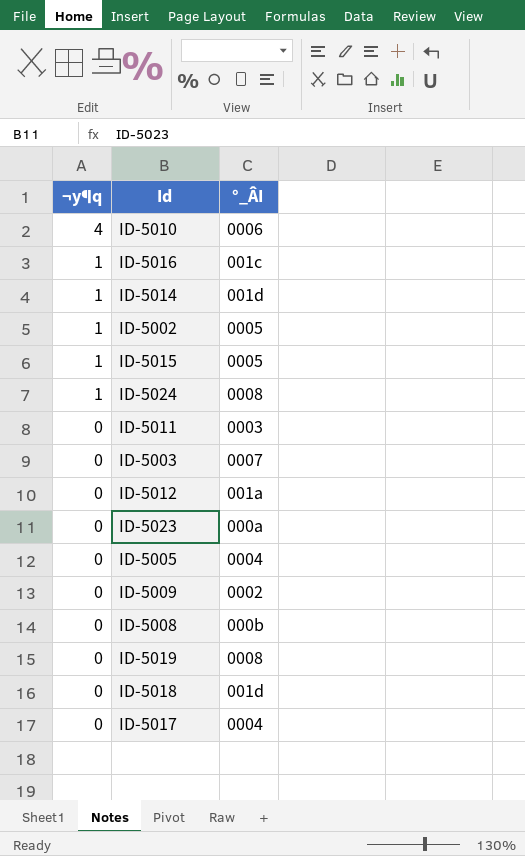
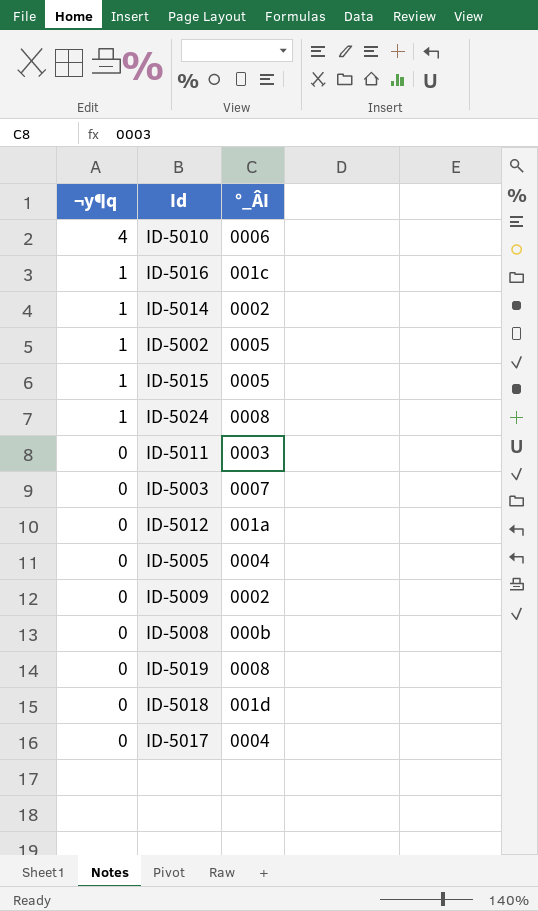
row ID-5023: 0 | 000a -> none
ID-5014 | °_ÂI: 001d -> 0002

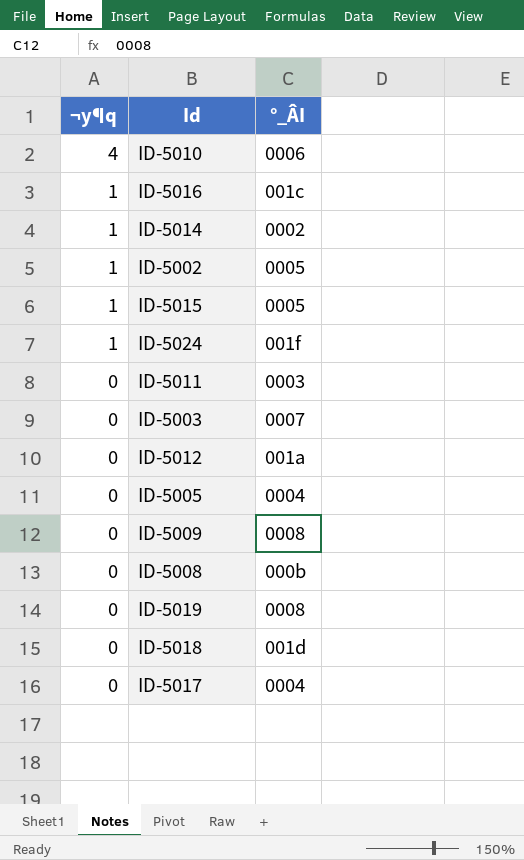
ID-5024 | °_ÂI: 0008 -> 001f
ID-5009 | °_ÂI: 0002 -> 0008

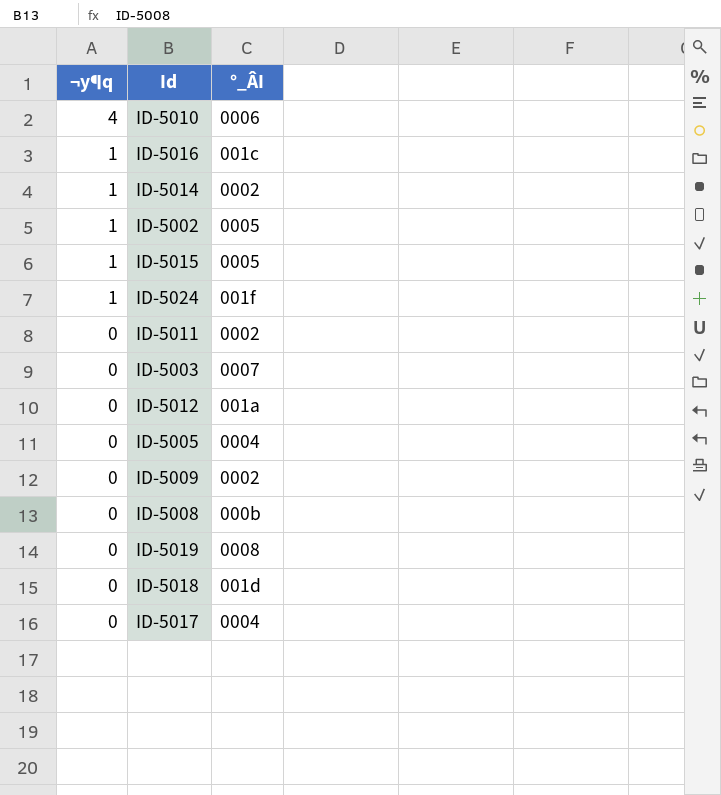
ID-5011 | °_ÂI: 0003 -> 0002
ID-5009 | °_ÂI: 0008 -> 0002

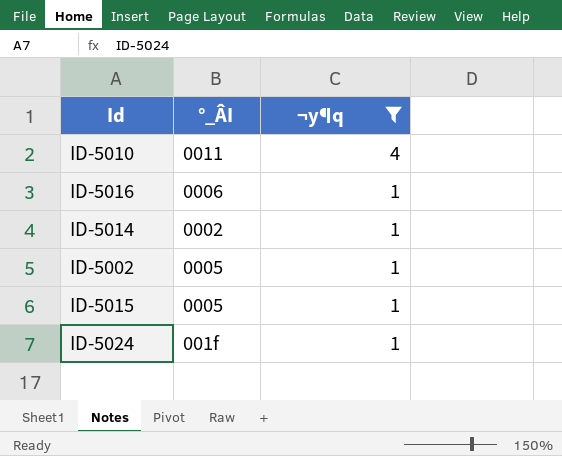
filter: none -> ¬y¶q != 0
column ¬y¶q | position: 1 -> 3
ID-5010 | °_ÂI: 0006 -> 0011
ID-5016 | °_ÂI: 001c -> 0006

